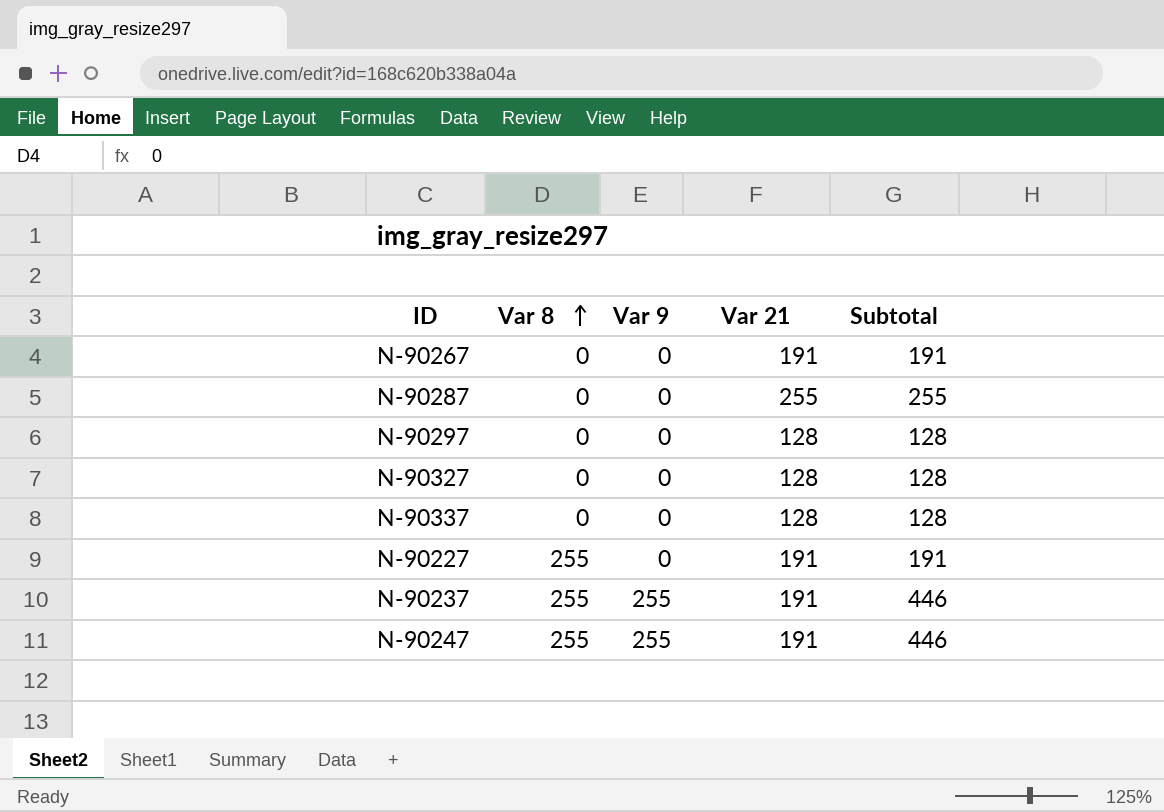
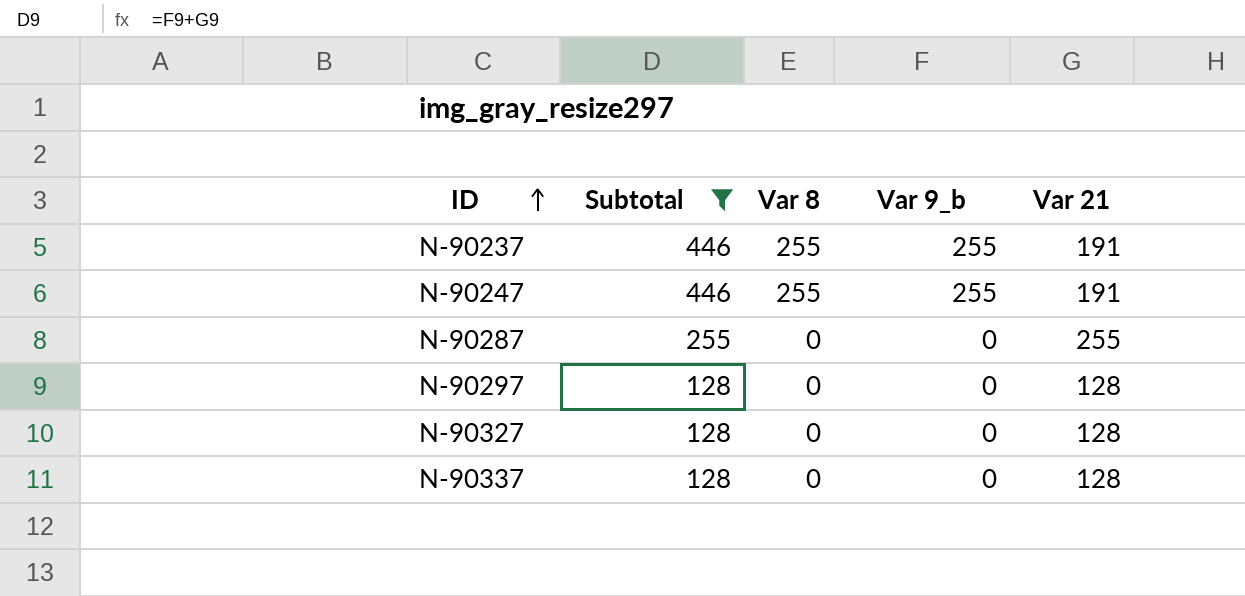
filter: none -> Subtotal != 191
row order: Var 8 ascending -> ID ascending
column Subtotal | position: 5 -> 2
column name: Var 9 -> Var 9_b

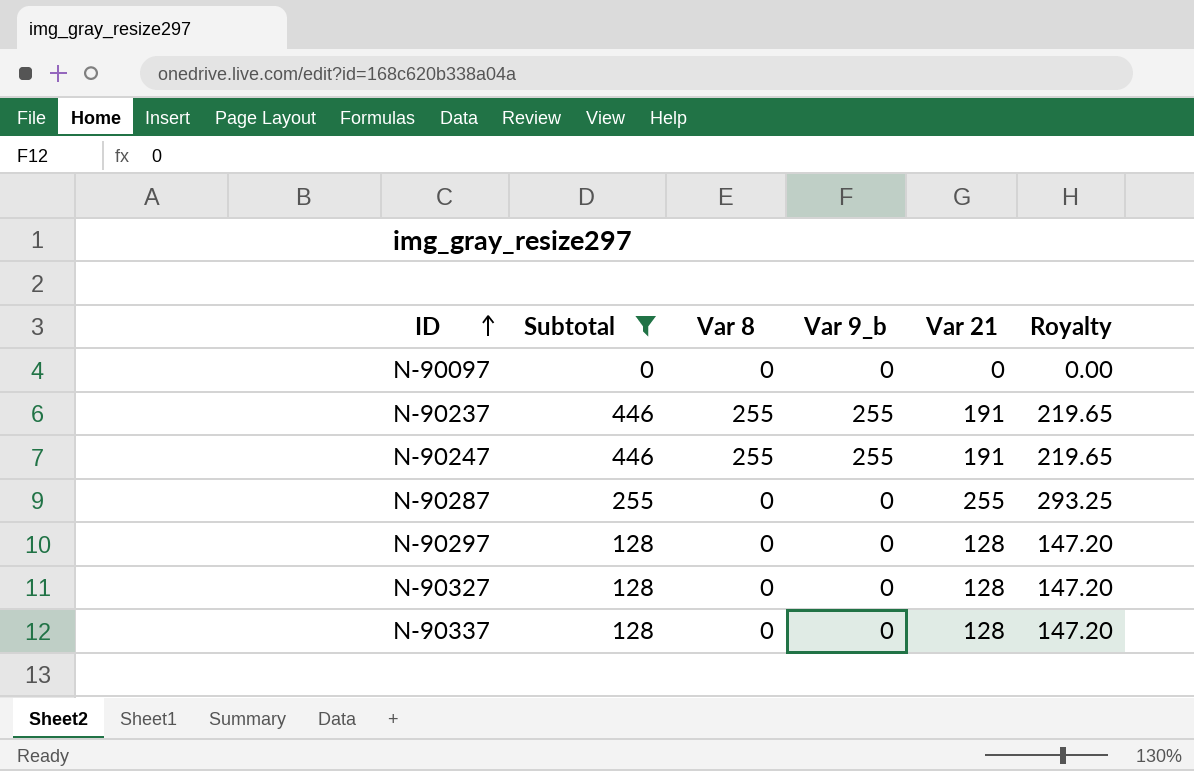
column Royalty | formula: none -> [Var 21] * 1.15
row N-90097: none -> 0 | 0 | 0 | 0 | 0.00

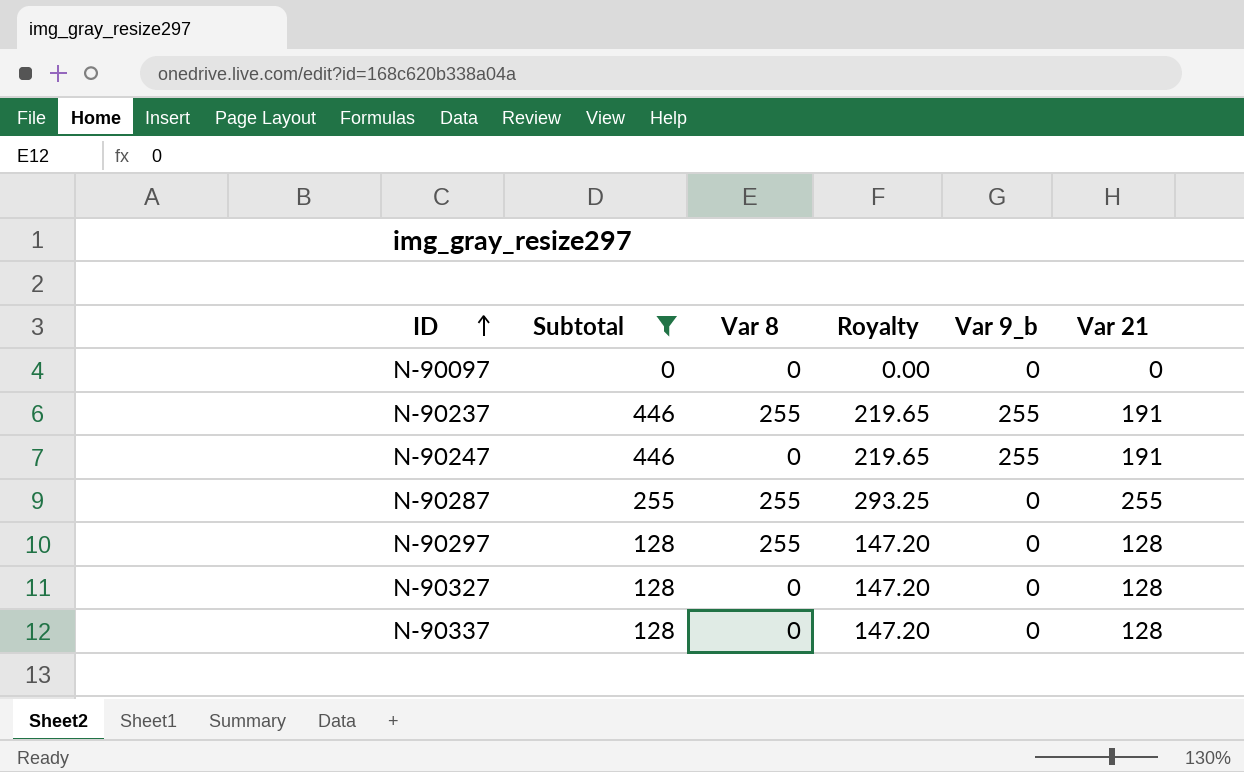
column Royalty | position: 6 -> 4
N-90247 | Var 8: 255 -> 0
N-90287 | Var 8: 0 -> 255
N-90297 | Var 8: 0 -> 255

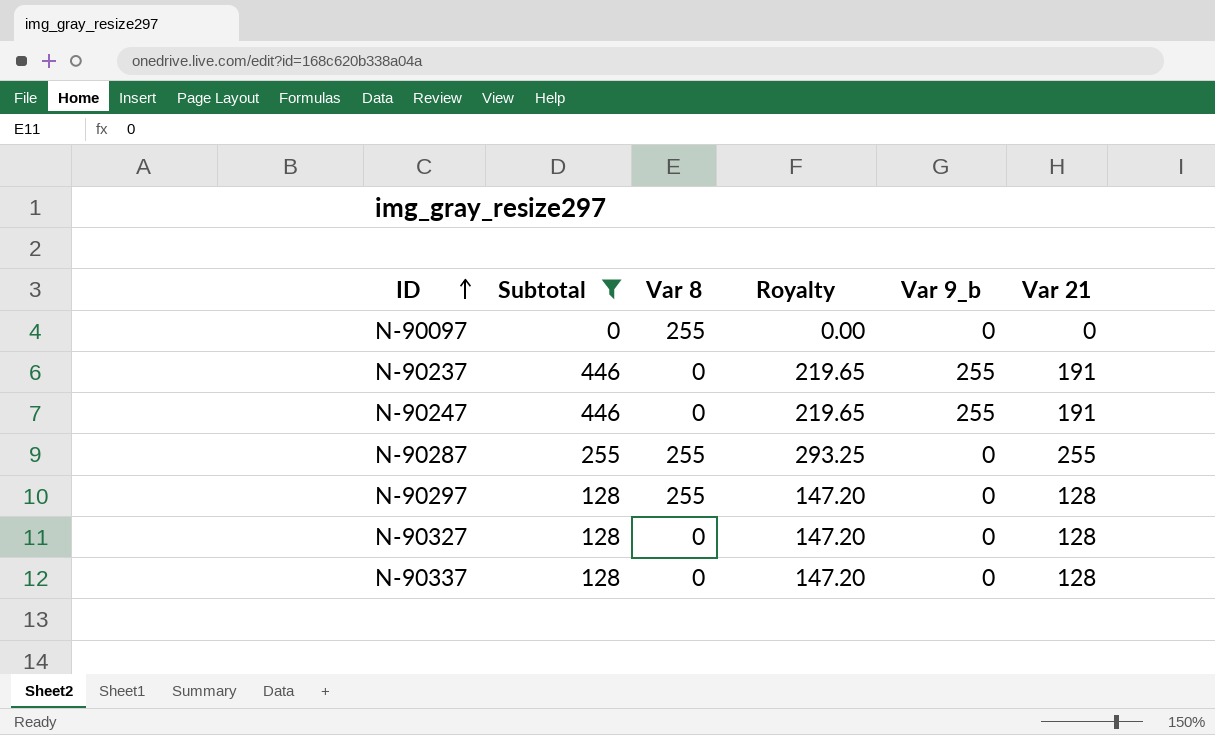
N-90097 | Var 8: 0 -> 255
N-90237 | Var 8: 255 -> 0

